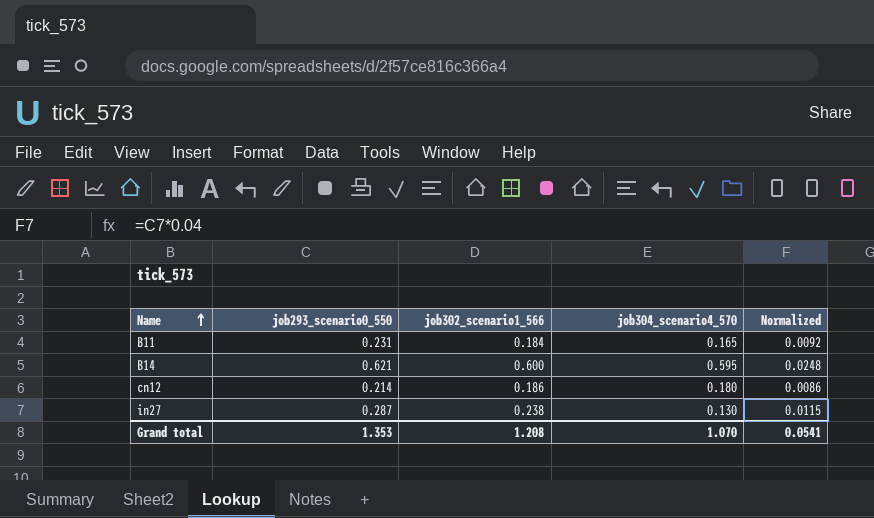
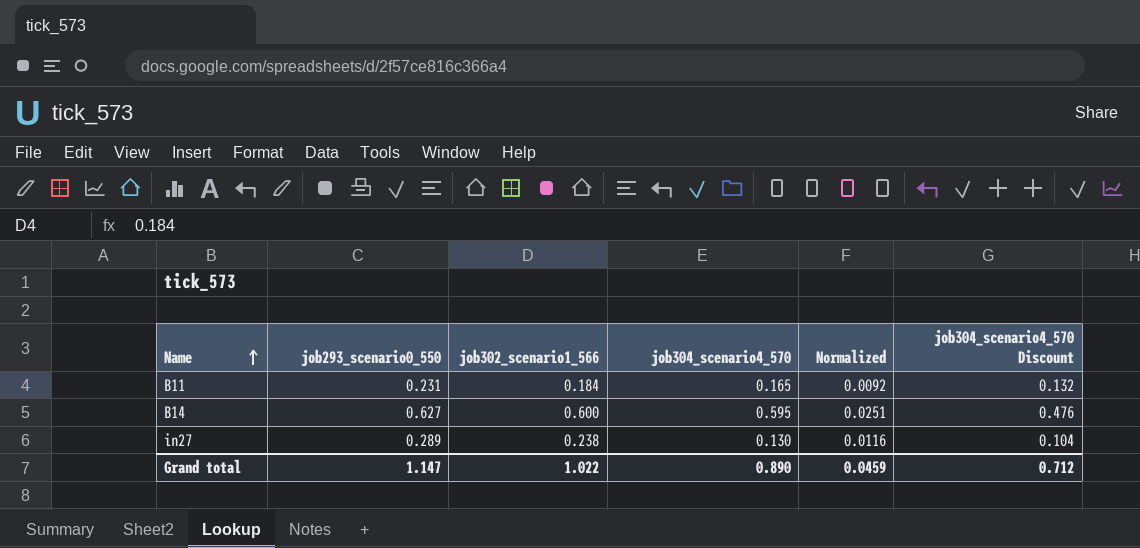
column job304_scenario4_570 Discount | formula: none -> [job304_scenario4_570] * 0.8
row cn12: 0.214 | 0.186 | 0.180 | 0.0086 -> none
B14 | job293_scenario0_550: 0.621 -> 0.627
B14 | Normalized: 0.0248 -> 0.0251
in27 | job293_scenario0_550: 0.287 -> 0.289
in27 | Normalized: 0.0115 -> 0.0116
Grand total | job293_scenario0_550: 1.353 -> 1.147
Grand total | job302_scenario1_566: 1.208 -> 1.022
Grand total | job304_scenario4_570: 1.070 -> 0.890
Grand total | Normalized: 0.0541 -> 0.0459

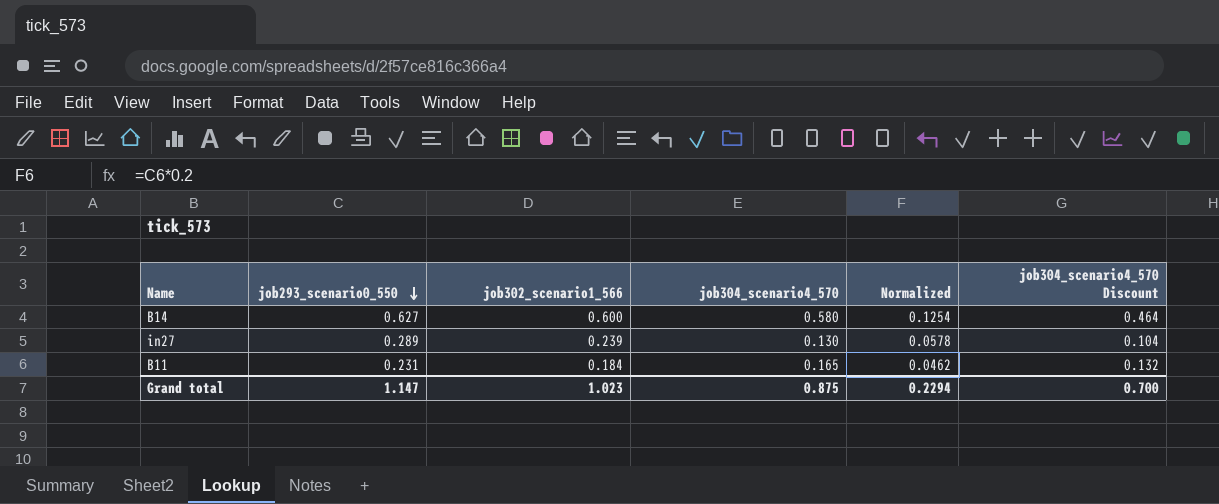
row order: Name ascending -> job293_scenario0_550 descending
column Normalized | formula: [job293_scenario0_550] * 0.04 -> [job293_scenario0_550] * 0.2
B14 | job304_scenario4_570: 0.595 -> 0.580
B14 | job304_scenario4_570 Discount: 0.476 -> 0.464
in27 | job302_scenario1_566: 0.238 -> 0.239
Grand total | job302_scenario1_566: 1.022 -> 1.023
Grand total | job304_scenario4_570: 0.890 -> 0.875
Grand total | Normalized: 0.0459 -> 0.2294
Grand total | job304_scenario4_570 Discount: 0.712 -> 0.700

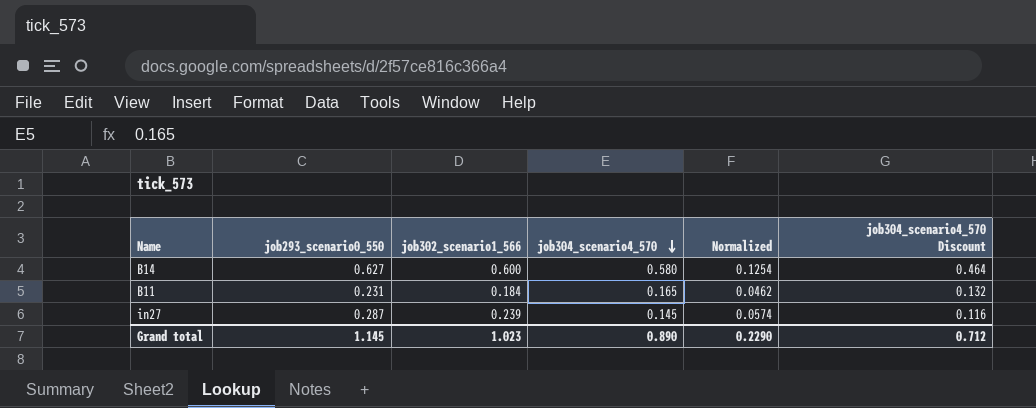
row order: job293_scenario0_550 descending -> job304_scenario4_570 descending
in27 | job293_scenario0_550: 0.289 -> 0.287
in27 | job304_scenario4_570: 0.130 -> 0.145
in27 | Normalized: 0.0578 -> 0.0574
in27 | job304_scenario4_570 Discount: 0.104 -> 0.116
Grand total | job293_scenario0_550: 1.147 -> 1.145
Grand total | job304_scenario4_570: 0.875 -> 0.890
Grand total | Normalized: 0.2294 -> 0.2290
Grand total | job304_scenario4_570 Discount: 0.700 -> 0.712

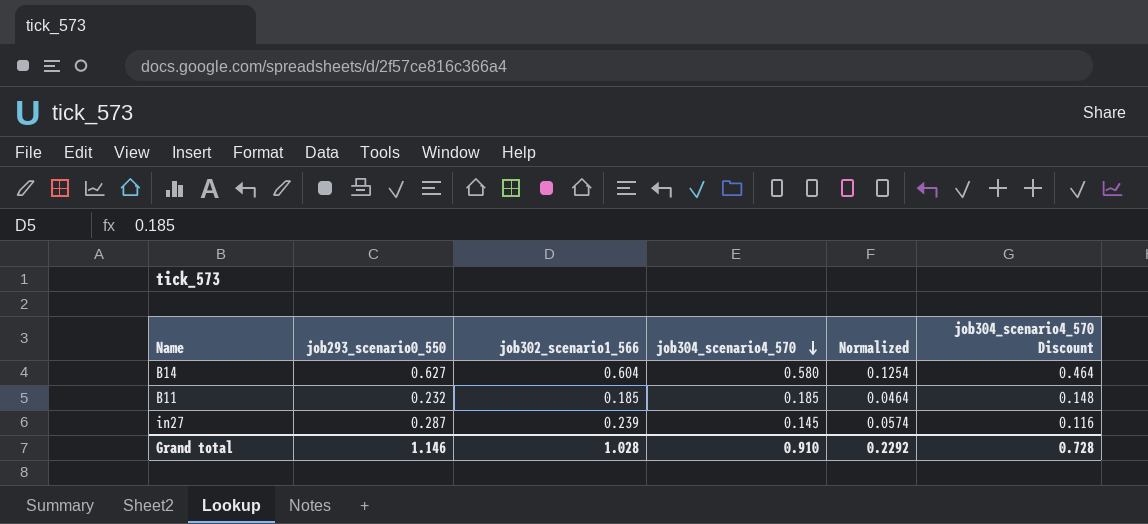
B14 | job302_scenario1_566: 0.600 -> 0.604
B11 | job293_scenario0_550: 0.231 -> 0.232
B11 | job302_scenario1_566: 0.184 -> 0.185
B11 | job304_scenario4_570: 0.165 -> 0.185
B11 | Normalized: 0.0462 -> 0.0464
B11 | job304_scenario4_570 Discount: 0.132 -> 0.148
Grand total | job293_scenario0_550: 1.145 -> 1.146
Grand total | job302_scenario1_566: 1.023 -> 1.028
Grand total | job304_scenario4_570: 0.890 -> 0.910
Grand total | Normalized: 0.2290 -> 0.2292
Grand total | job304_scenario4_570 Discount: 0.712 -> 0.728

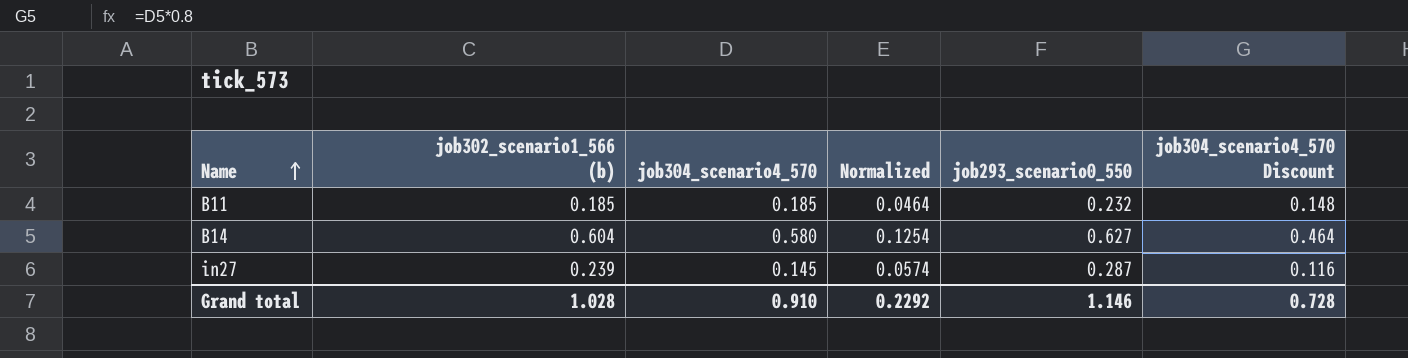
row order: job304_scenario4_570 descending -> Name ascending
column name: job302_scenario1_566 -> job302_scenario1_566 (b)
column job293_scenario0_550 | position: 2 -> 5

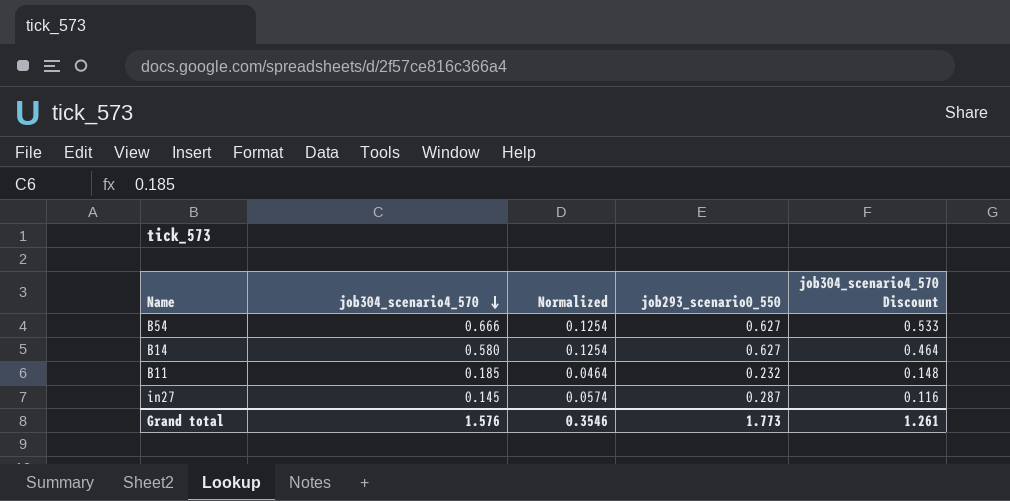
row order: Name ascending -> job304_scenario4_570 descending
column job302_scenario1_566 (b) | position: 2 -> none
row B54: none -> 0.666 | 0.1254 | 0.627 | 0.533
Grand total | job304_scenario4_570: 0.910 -> 1.576
Grand total | Normalized: 0.2292 -> 0.3546
Grand total | job293_scenario0_550: 1.146 -> 1.773
Grand total | job304_scenario4_570 Discount: 0.728 -> 1.261

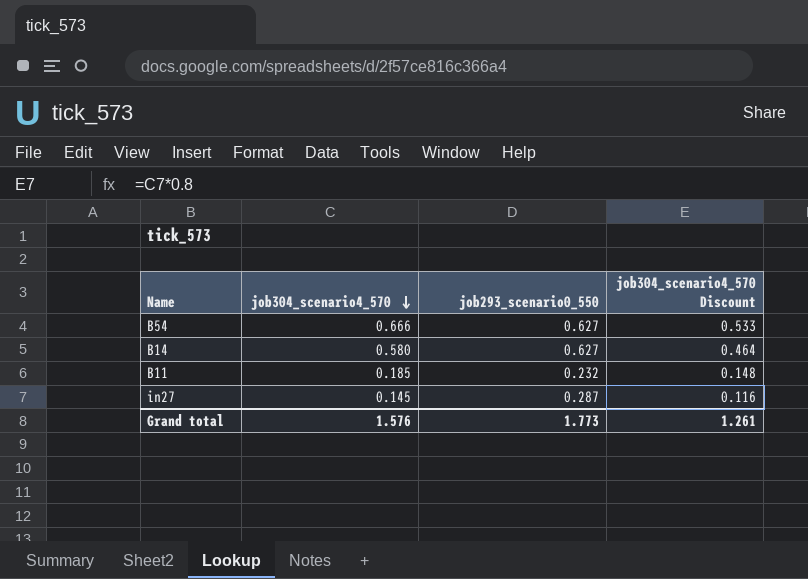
column Normalized | formula: [job293_scenario0_550] * 0.2 -> none

